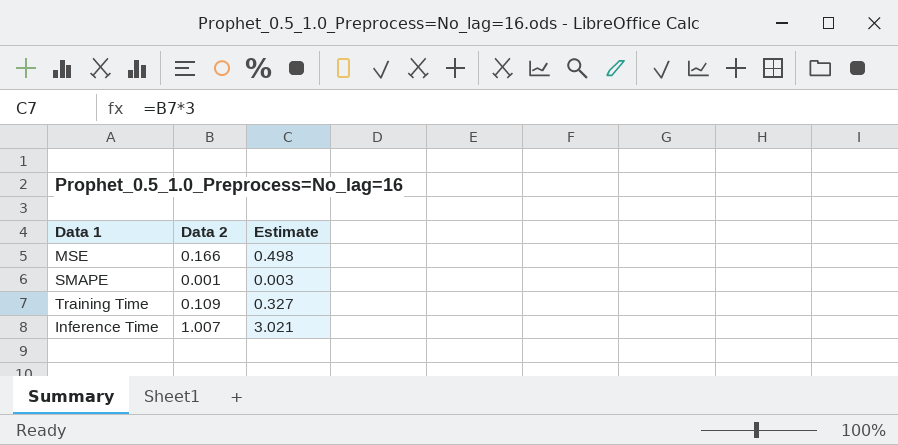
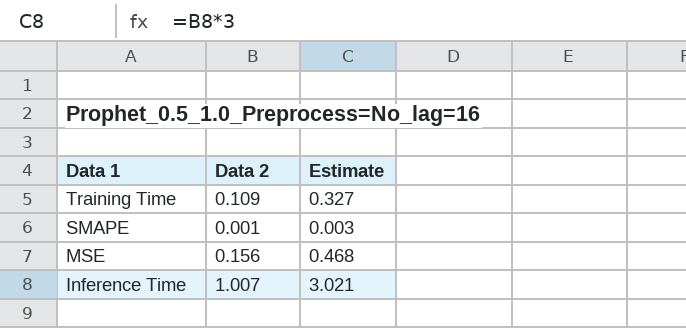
row order: none -> Data 1 descending
MSE | Data 2: 0.166 -> 0.156
MSE | Estimate: 0.498 -> 0.468

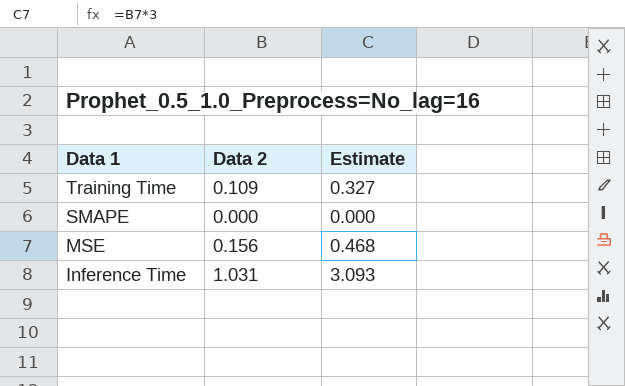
SMAPE | Data 2: 0.001 -> 0.000
SMAPE | Estimate: 0.003 -> 0.000
Inference Time | Data 2: 1.007 -> 1.031
Inference Time | Estimate: 3.021 -> 3.093

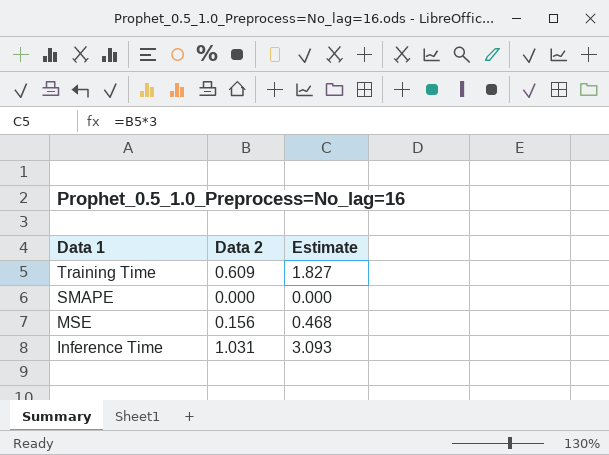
Training Time | Data 2: 0.109 -> 0.609
Training Time | Estimate: 0.327 -> 1.827

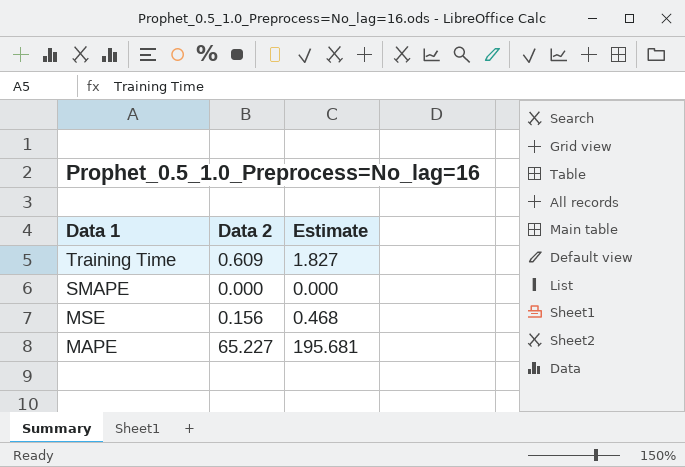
row Inference Time: 1.031 | 3.093 -> none
row MAPE: none -> 65.227 | 195.681

